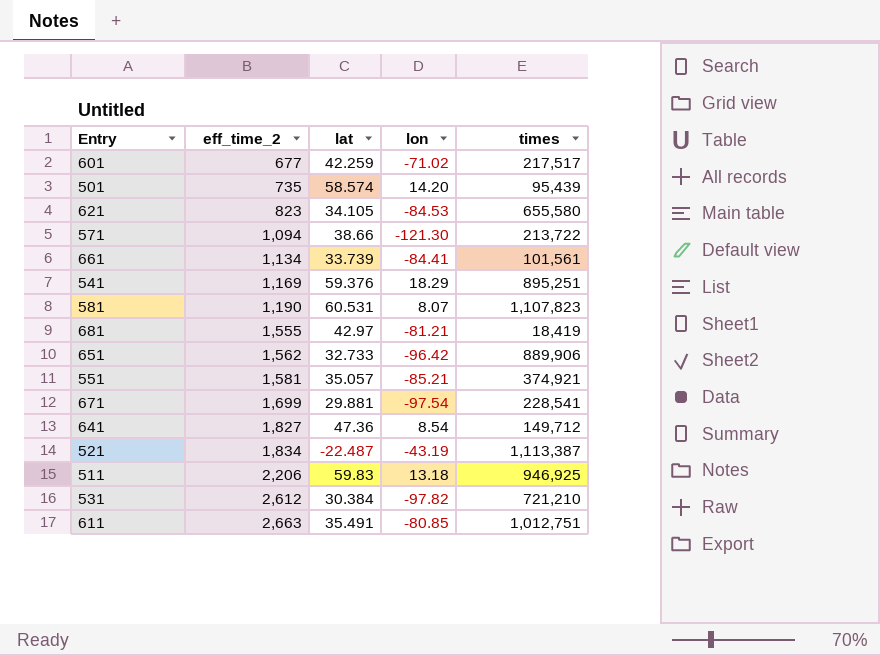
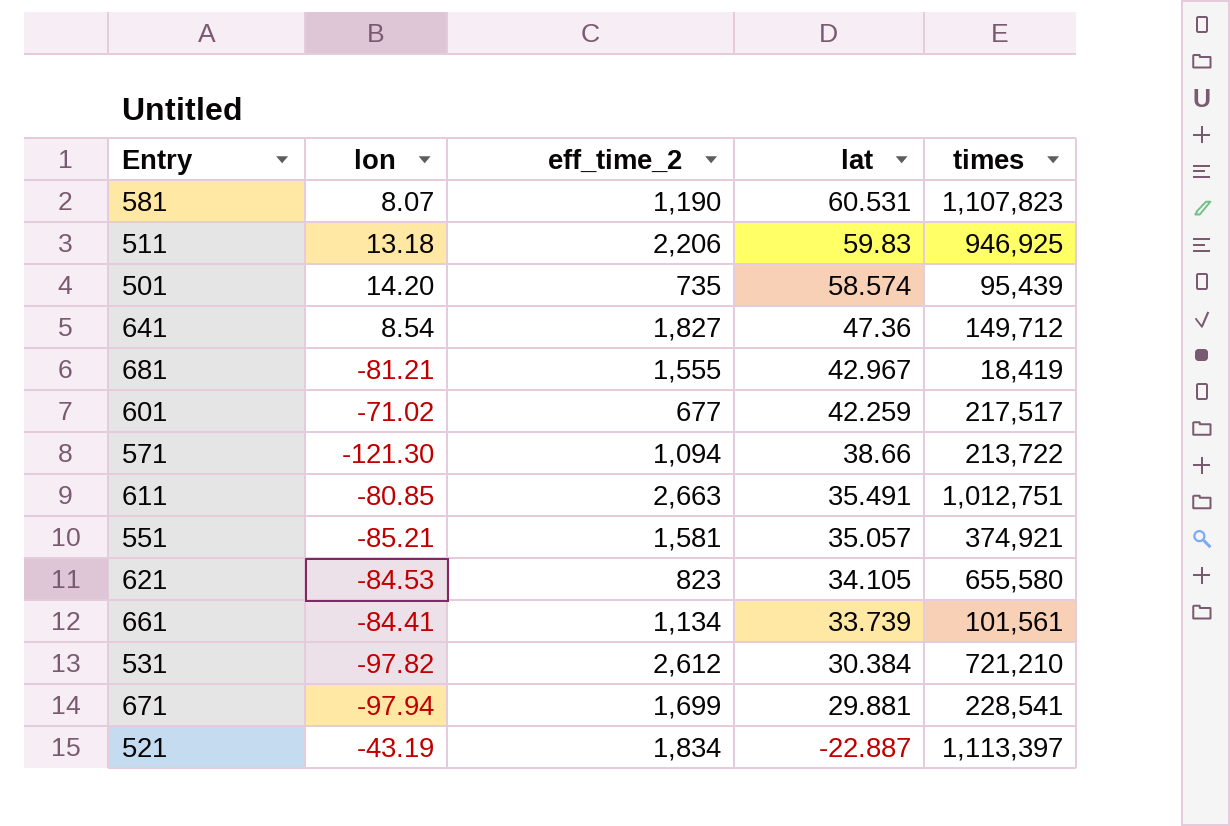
row order: eff_time_2 ascending -> lat descending
column lon | position: 4 -> 2
row 541: 1,169 | 59.376 | 18.29 | 895,251 -> none
row 651: 1,562 | 32.733 | -96.42 | 889,906 -> none
681 | lat: 42.97 -> 42.967
671 | lon: -97.54 -> -97.94
521 | lat: -22.487 -> -22.887
521 | times: 1,113,387 -> 1,113,397

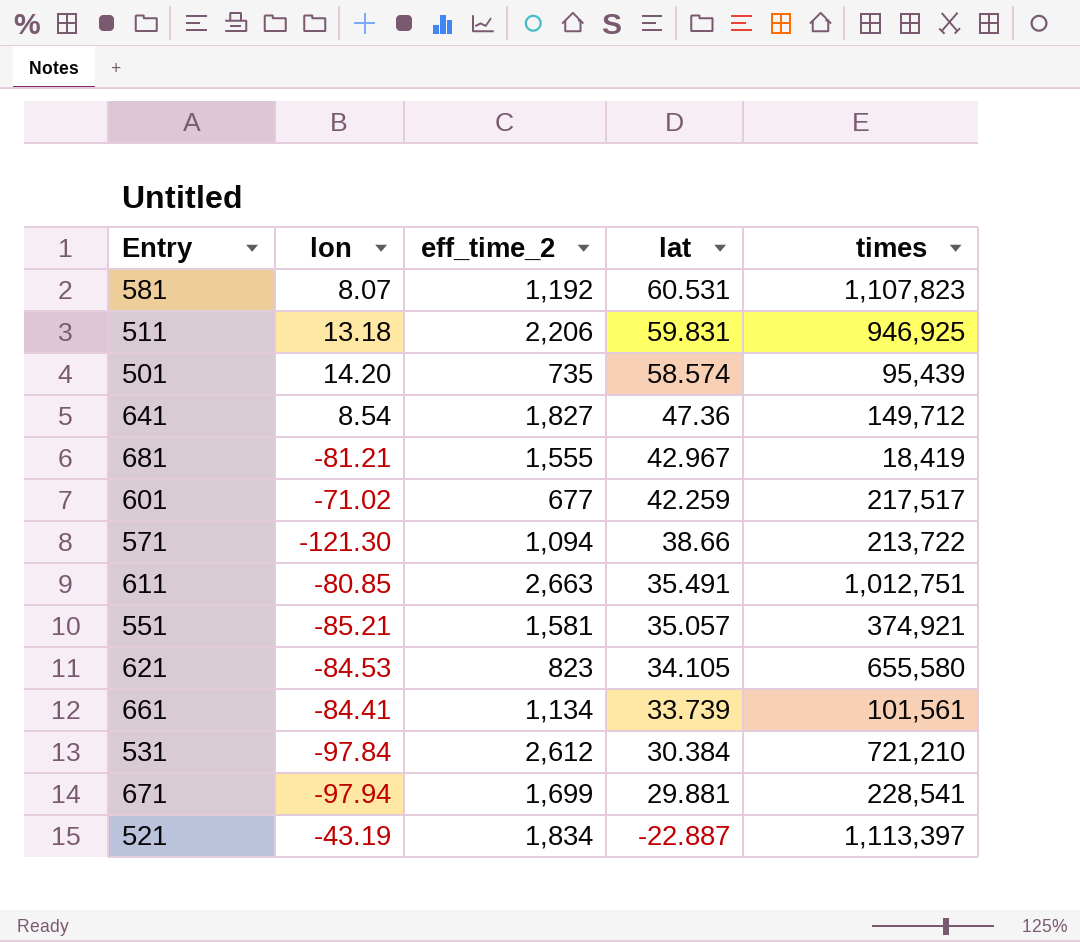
581 | eff_time_2: 1,190 -> 1,192
511 | lat: 59.83 -> 59.831
531 | lon: -97.82 -> -97.84

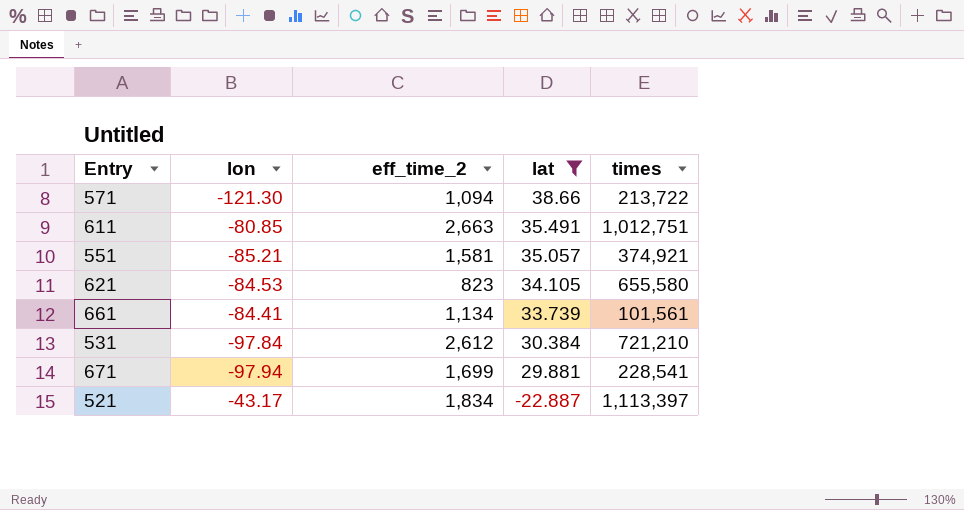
filter: none -> lat <= 38.66
521 | lon: -43.19 -> -43.17

